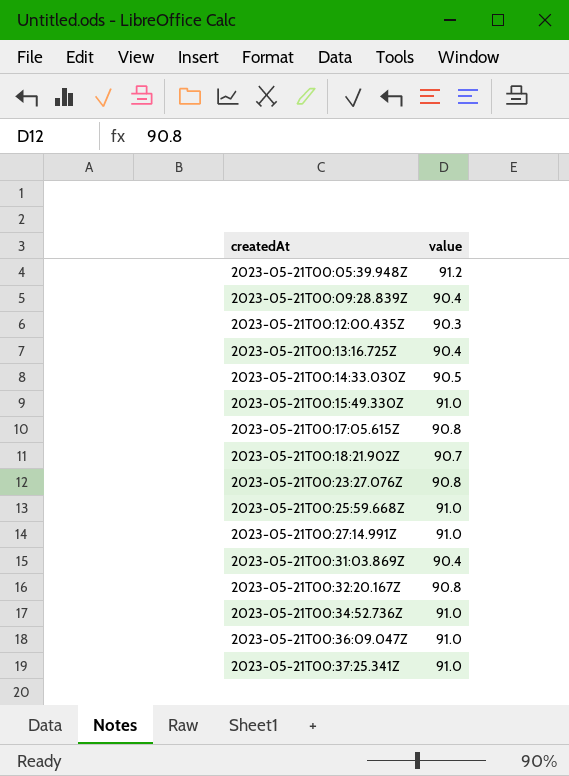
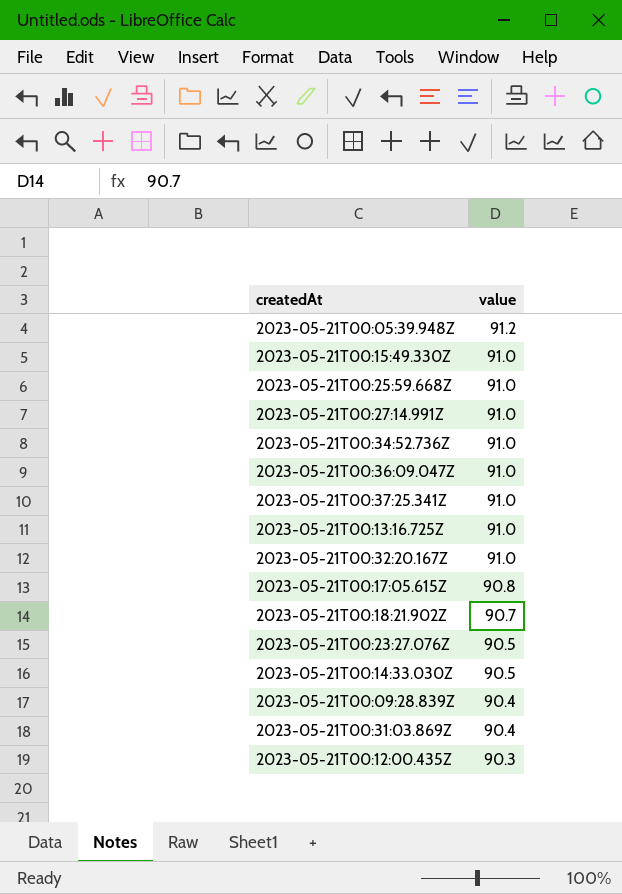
row order: createdAt ascending -> value descending
2023-05-21T00:13:16.725Z | value: 90.4 -> 91.0
2023-05-21T00:32:20.167Z | value: 90.8 -> 91.0
2023-05-21T00:23:27.076Z | value: 90.8 -> 90.5

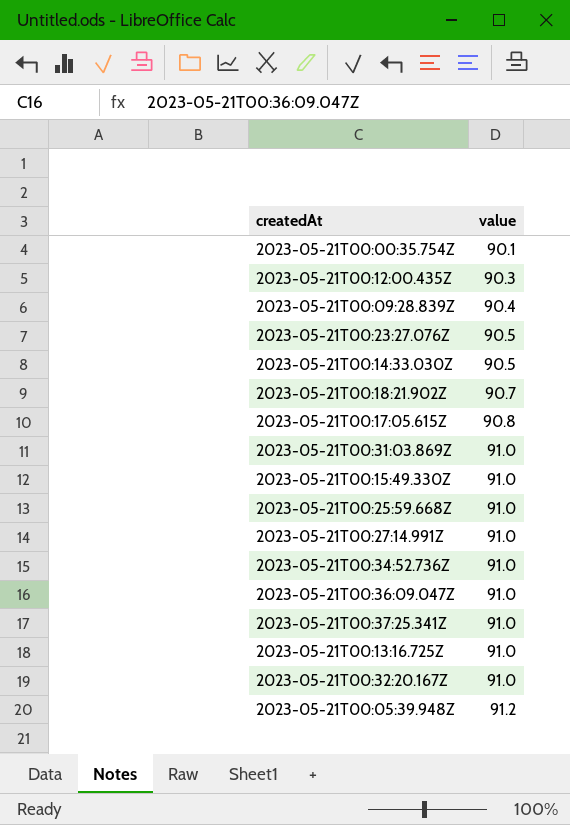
row order: value descending -> value ascending
row 2023-05-21T00:00:35.754Z: none -> 90.1
2023-05-21T00:31:03.869Z | value: 90.4 -> 91.0

